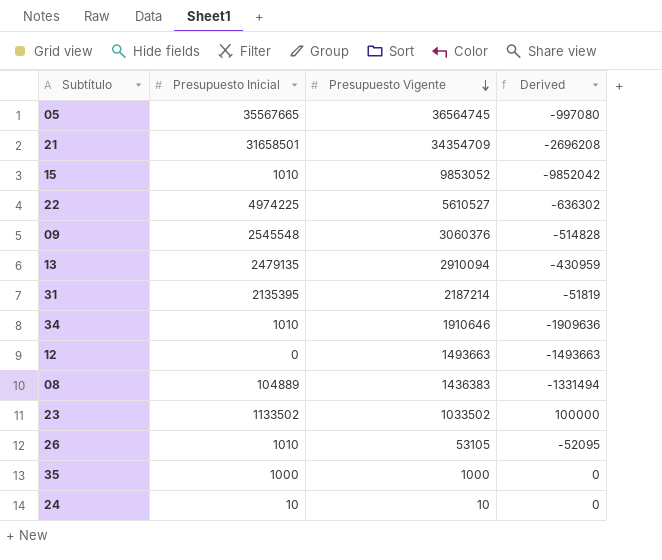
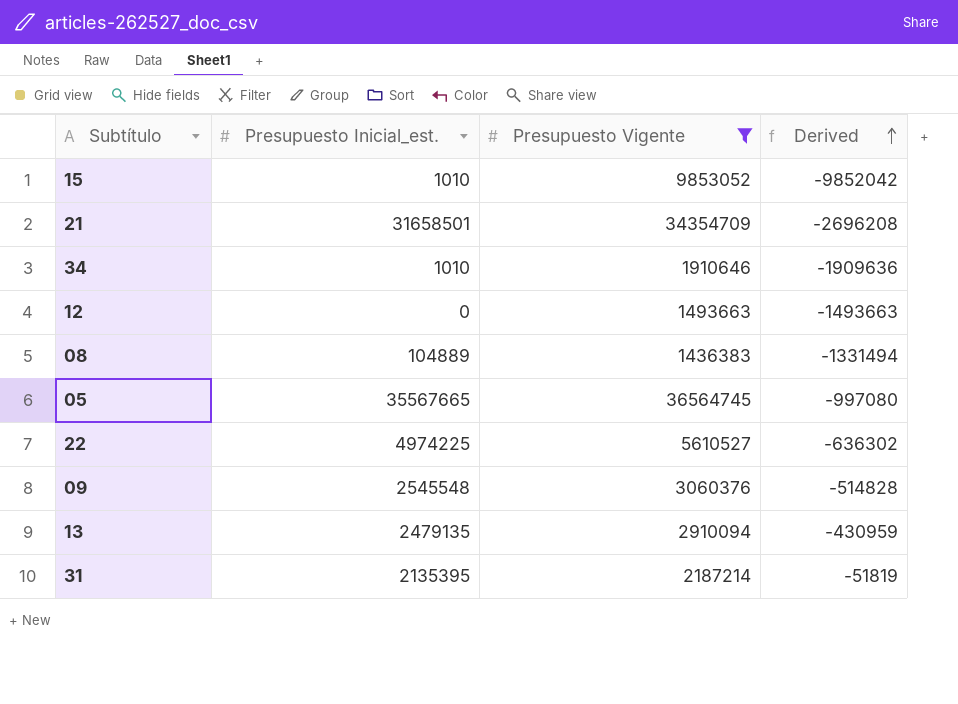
filter: none -> Presupuesto Vigente >= 1436383
row order: Presupuesto Vigente descending -> Derived ascending
column name: Presupuesto Inicial -> Presupuesto Inicial_est.

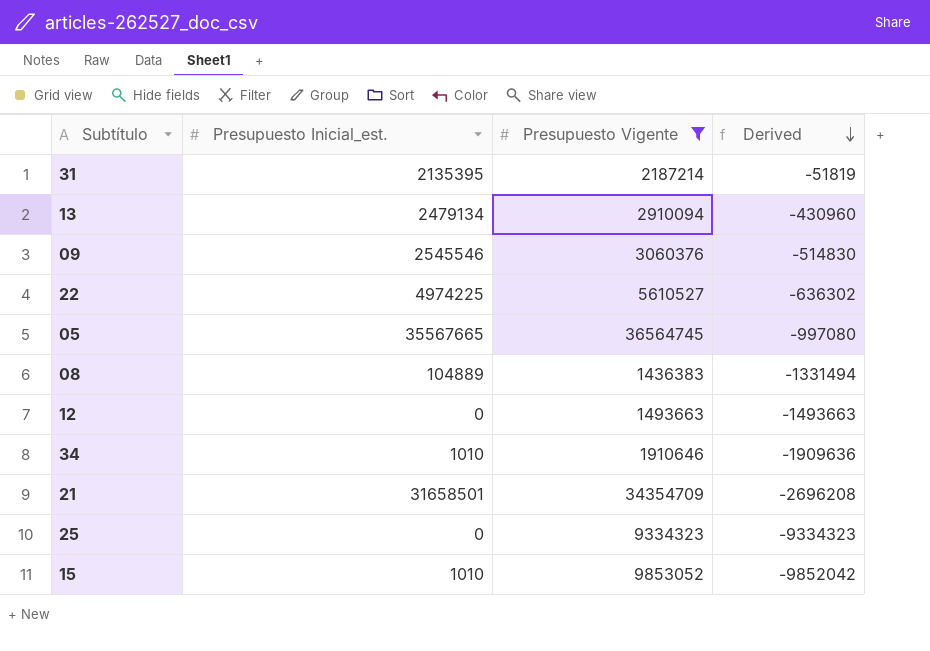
row order: Derived ascending -> Derived descending
13 | Presupuesto Inicial_est.: 2479135 -> 2479134
13 | Derived: -430959 -> -430960
09 | Presupuesto Inicial_est.: 2545548 -> 2545546
09 | Derived: -514828 -> -514830
row 25: none -> 0 | 9334323 | -9334323

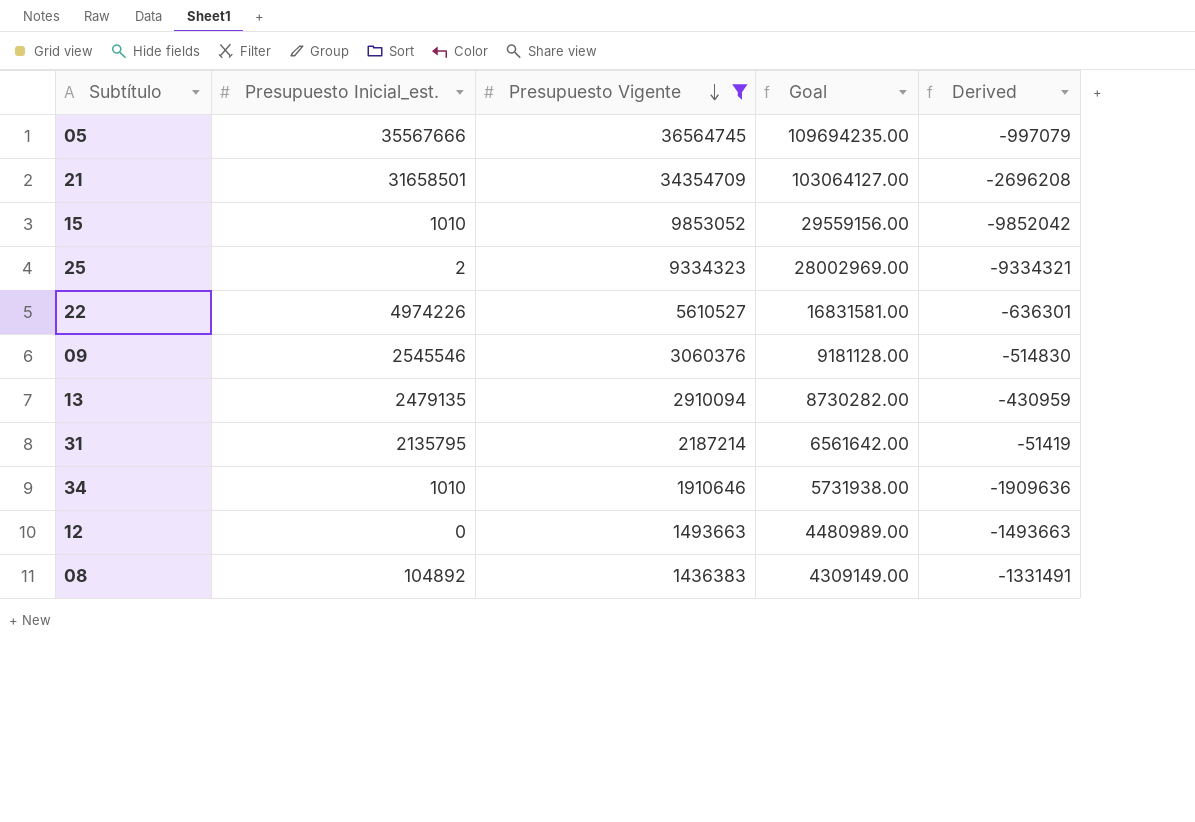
row order: Derived descending -> Presupuesto Vigente descending
column Goal | formula: none -> [Presupuesto Vigente] * 3
05 | Presupuesto Inicial_est.: 35567665 -> 35567666
05 | Derived: -997080 -> -997079
25 | Presupuesto Inicial_est.: 0 -> 2
25 | Derived: -9334323 -> -9334321
22 | Presupuesto Inicial_est.: 4974225 -> 4974226
22 | Derived: -636302 -> -636301
13 | Presupuesto Inicial_est.: 2479134 -> 2479135
13 | Derived: -430960 -> -430959
31 | Presupuesto Inicial_est.: 2135395 -> 2135795
31 | Derived: -51819 -> -51419
08 | Presupuesto Inicial_est.: 104889 -> 104892
08 | Derived: -1331494 -> -1331491

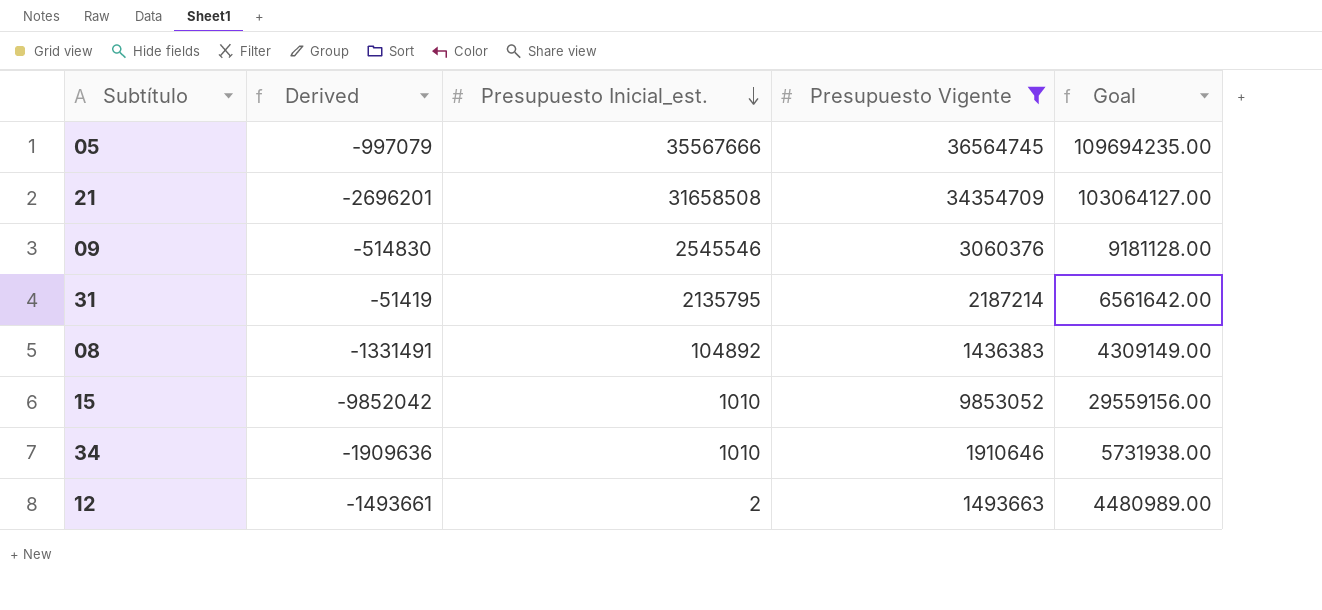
row order: Presupuesto Vigente descending -> Presupuesto Inicial_est. descending
column Derived | position: 5 -> 2
row 25: 2 | 9334323 | 28002969.00 | -9334321 -> none
row 22: 4974226 | 5610527 | 16831581.00 | -636301 -> none
row 13: 2479135 | 2910094 | 8730282.00 | -430959 -> none
21 | Derived: -2696208 -> -2696201
21 | Presupuesto Inicial_est.: 31658501 -> 31658508
12 | Derived: -1493663 -> -1493661
12 | Presupuesto Inicial_est.: 0 -> 2

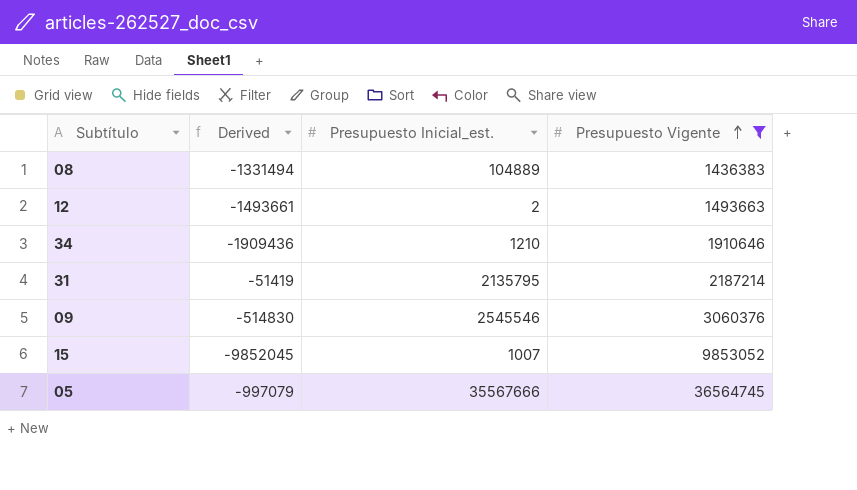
row order: Presupuesto Inicial_est. descending -> Presupuesto Vigente ascending
column Goal | formula: [Presupuesto Vigente] * 3 -> none
row 21: -2696201 | 31658508 | 34354709 | 103064127.00 -> none
08 | Derived: -1331491 -> -1331494
08 | Presupuesto Inicial_est.: 104892 -> 104889
34 | Derived: -1909636 -> -1909436
34 | Presupuesto Inicial_est.: 1010 -> 1210
15 | Derived: -9852042 -> -9852045
15 | Presupuesto Inicial_est.: 1010 -> 1007

